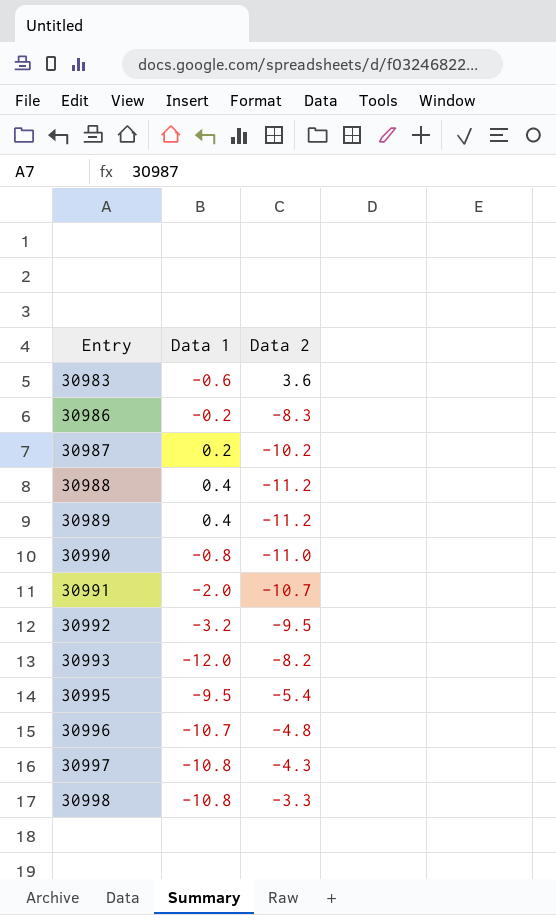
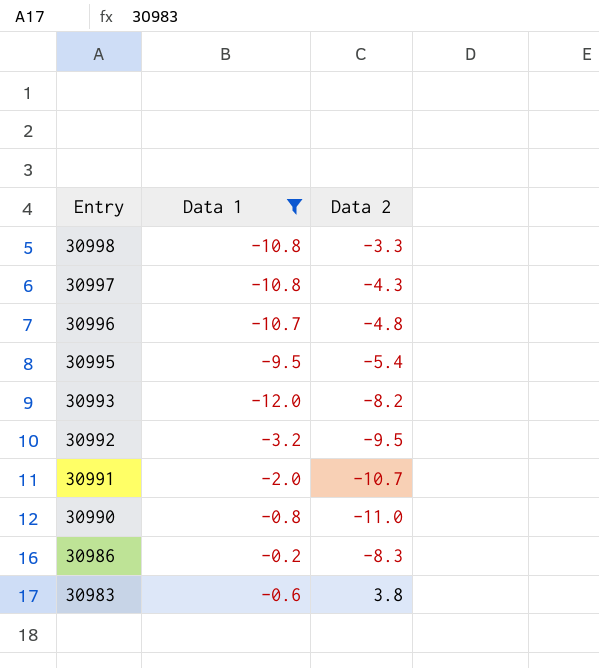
filter: none -> Data 1 <= -0.2
row order: Entry ascending -> Entry descending
30983 | Data 2: 3.6 -> 3.8

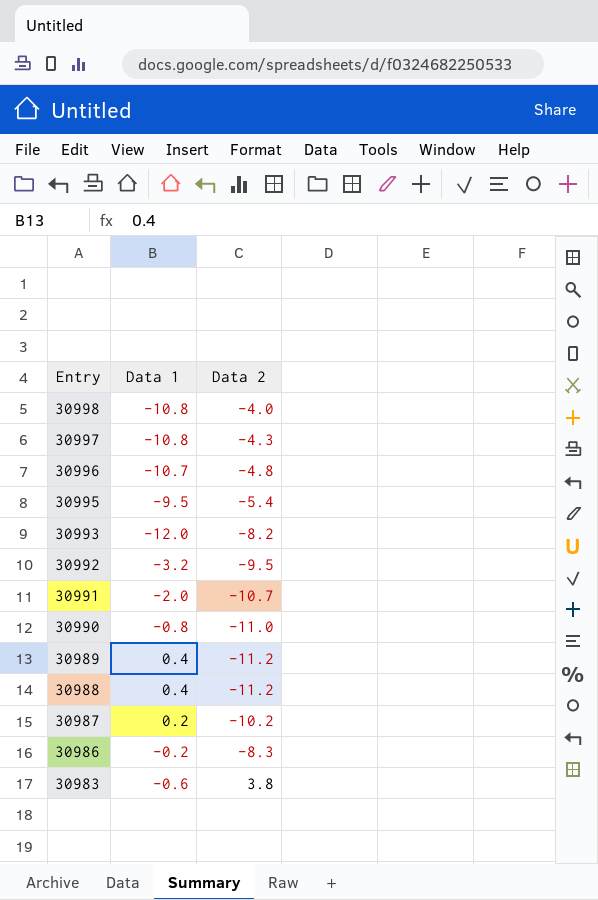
filter: Data 1 <= -0.2 -> none
30998 | Data 2: -3.3 -> -4.0

